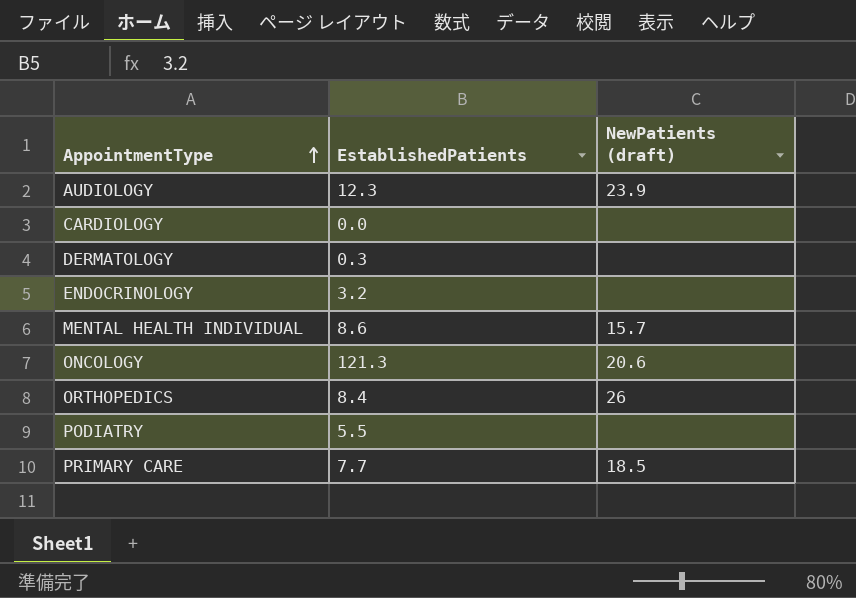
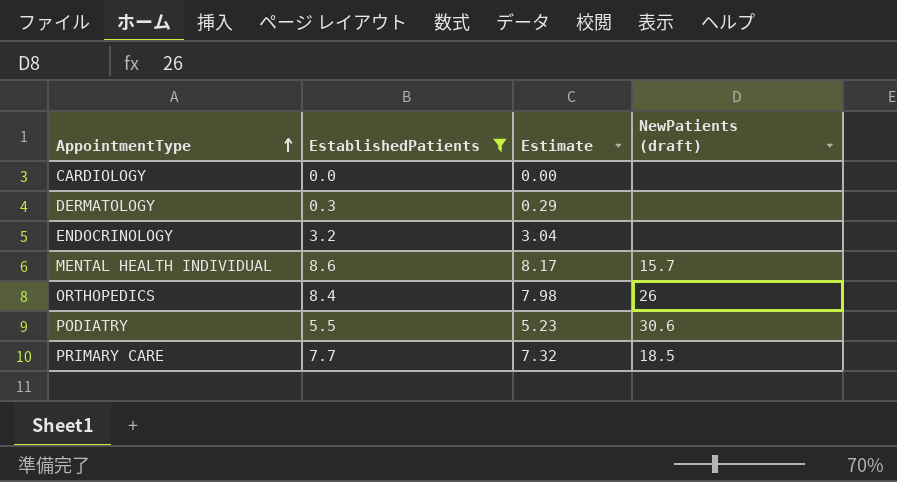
filter: none -> EstablishedPatients <= 8.6
column Estimate | formula: none -> [EstablishedPatients] * 0.95
PODIATRY | NewPatients (draft): none -> 30.6

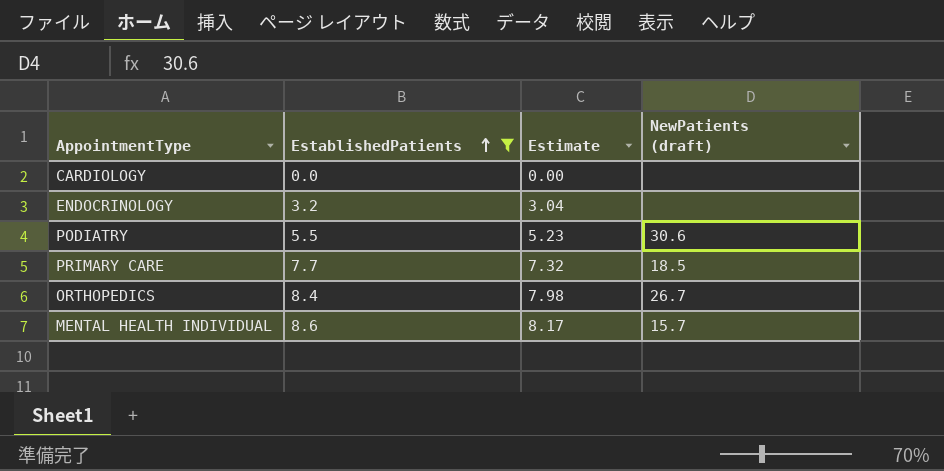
row order: AppointmentType ascending -> EstablishedPatients ascending
row DERMATOLOGY: 0.3 | 0.29 | none -> none
ORTHOPEDICS | NewPatients (draft): 26 -> 26.7

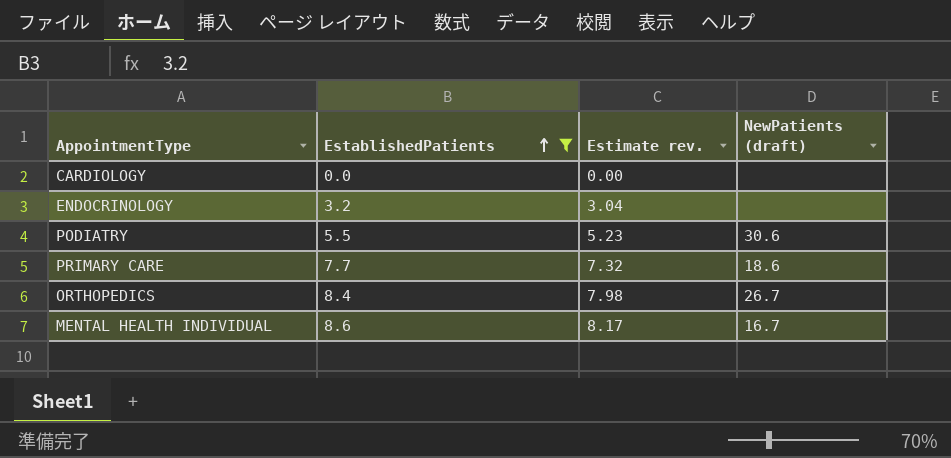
column name: Estimate -> Estimate rev.
PRIMARY CARE | NewPatients (draft): 18.5 -> 18.6
MENTAL HEALTH INDIVIDUAL | NewPatients (draft): 15.7 -> 16.7

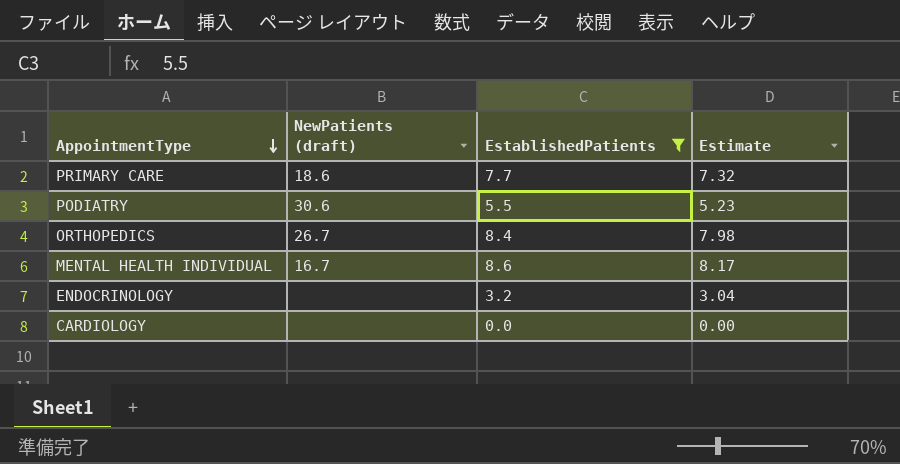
row order: EstablishedPatients ascending -> AppointmentType descending
column NewPatients (draft) | position: 4 -> 2
column name: Estimate rev. -> Estimate

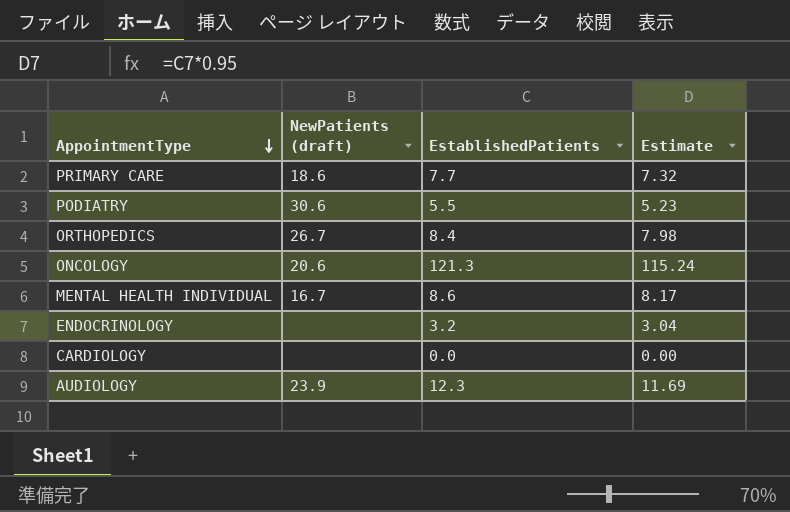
filter: EstablishedPatients <= 8.6 -> none

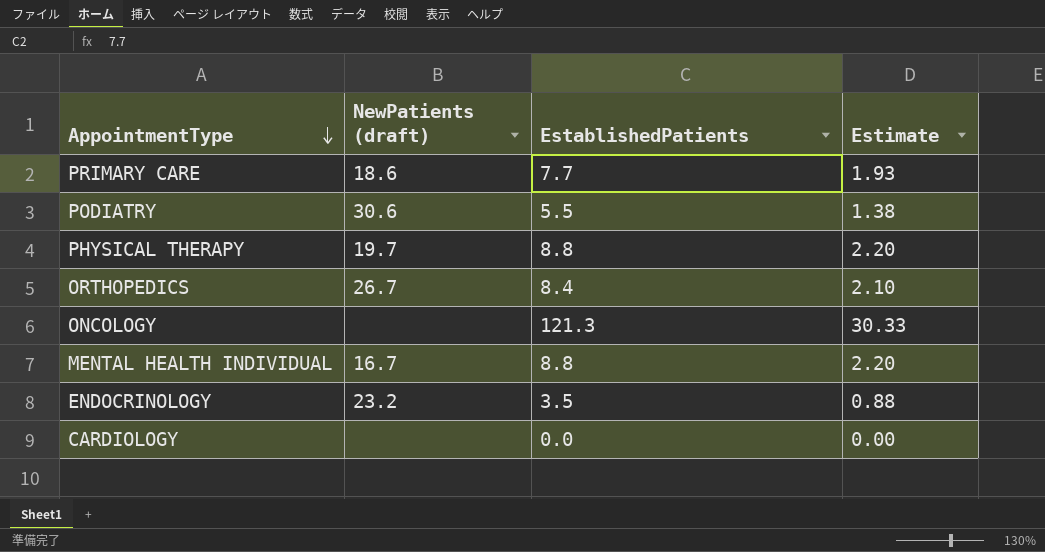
column Estimate | formula: [EstablishedPatients] * 0.95 -> [EstablishedPatients] * 0.25
row AUDIOLOGY: 23.9 | 12.3 | 11.69 -> none
row PHYSICAL THERAPY: none -> 19.7 | 8.8 | 2.20
ONCOLOGY | NewPatients (draft): 20.6 -> none
MENTAL HEALTH INDIVIDUAL | EstablishedPatients: 8.6 -> 8.8
ENDOCRINOLOGY | NewPatients (draft): none -> 23.2
ENDOCRINOLOGY | EstablishedPatients: 3.2 -> 3.5

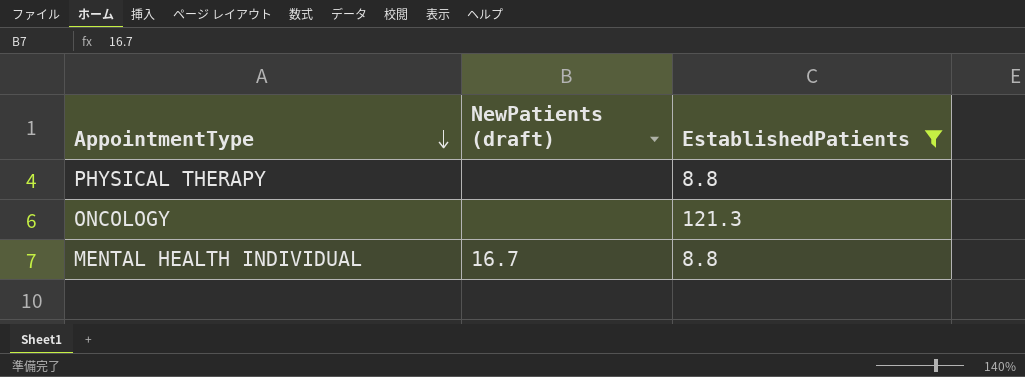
filter: none -> EstablishedPatients >= 8.8
column Estimate | formula: [EstablishedPatients] * 0.25 -> none
PHYSICAL THERAPY | NewPatients (draft): 19.7 -> none

